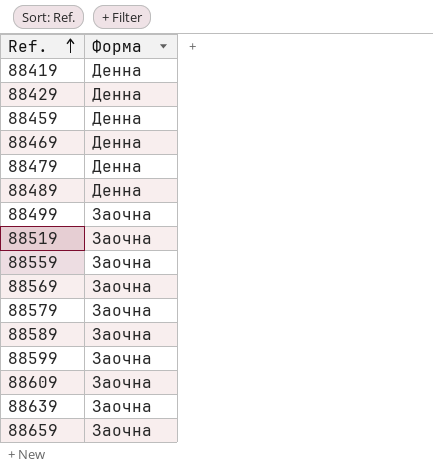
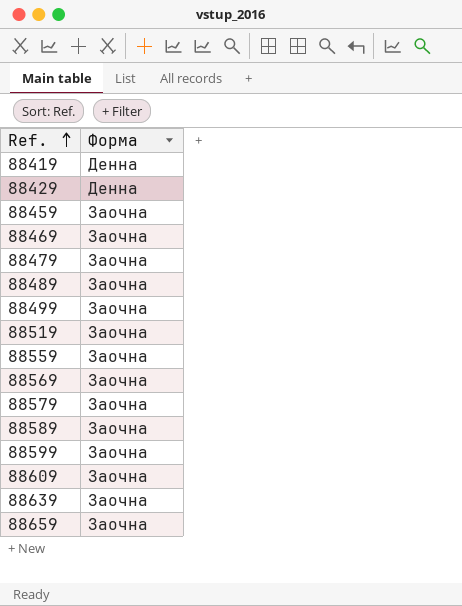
88459 | Форма: Денна -> Заочна
88469 | Форма: Денна -> Заочна
88479 | Форма: Денна -> Заочна
88489 | Форма: Денна -> Заочна

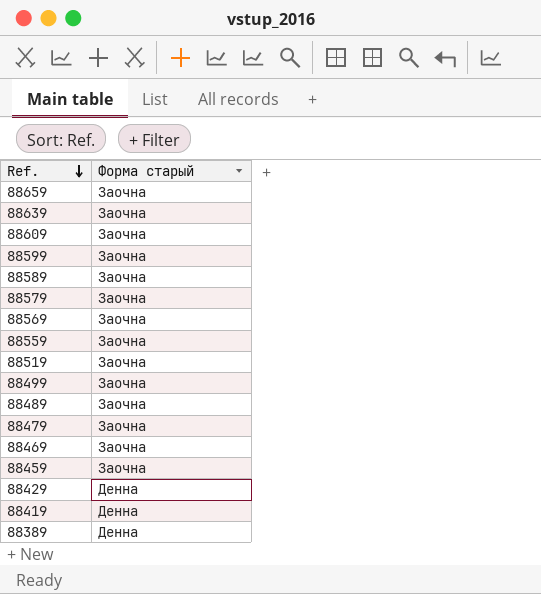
row order: Ref. ascending -> Ref. descending
column name: Форма -> Форма старый
row 88389: none -> Денна

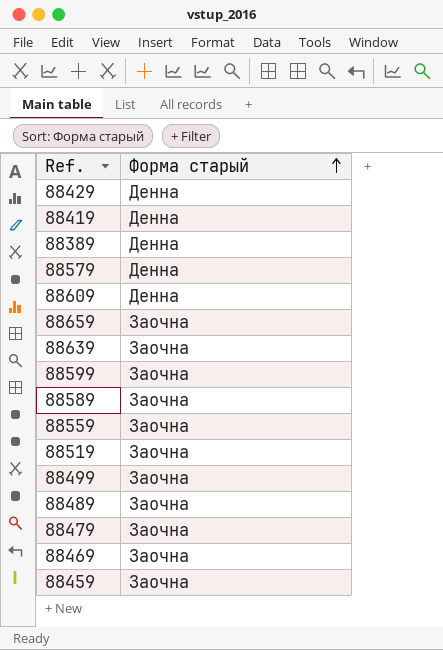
row order: Ref. descending -> Форма старый ascending
row 88569: Заочна -> none
88579 | Форма старый: Заочна -> Денна
88609 | Форма старый: Заочна -> Денна

